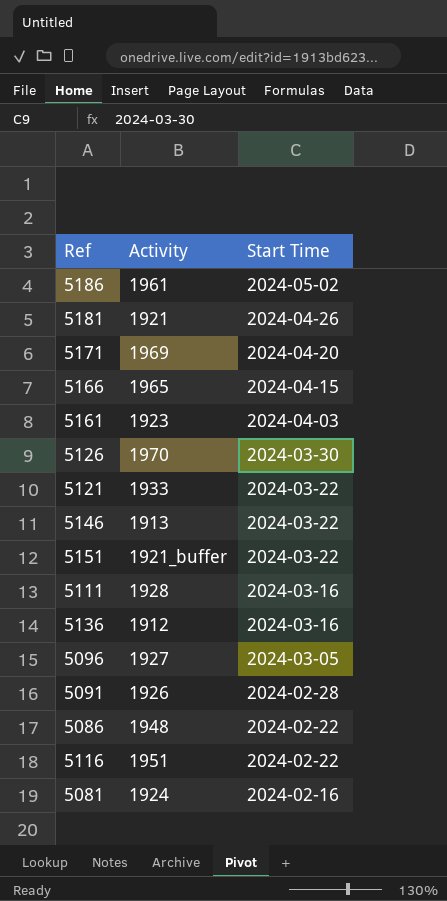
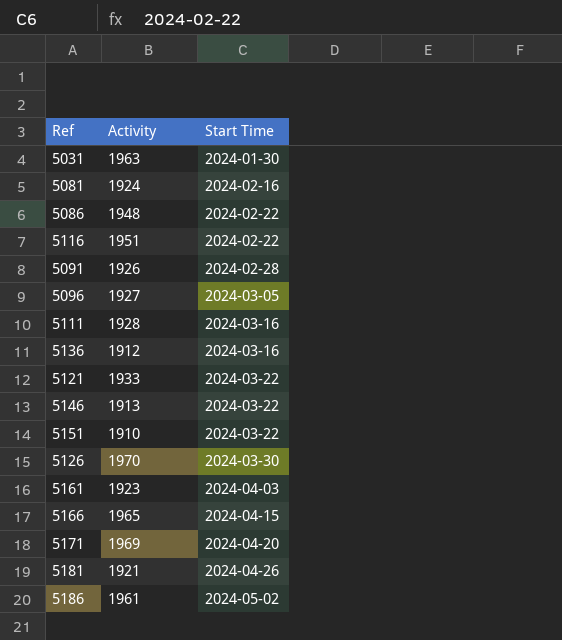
row order: Start Time descending -> Start Time ascending
row 5031: none -> 1963 | 2024-01-30
5151 | Activity: 1921_buffer -> 1910

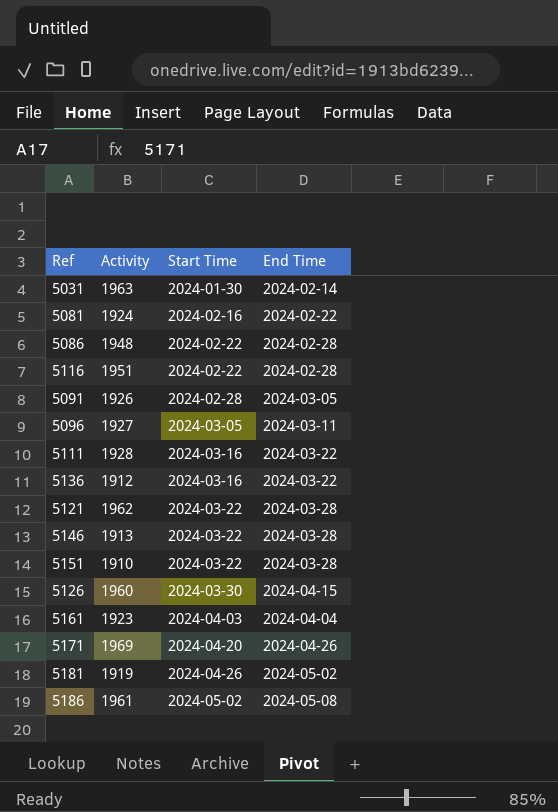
column End Time | position: none -> 4
row 5166: 1965 | 2024-04-15 -> none
5121 | Activity: 1933 -> 1962
5126 | Activity: 1970 -> 1960
5181 | Activity: 1921 -> 1919

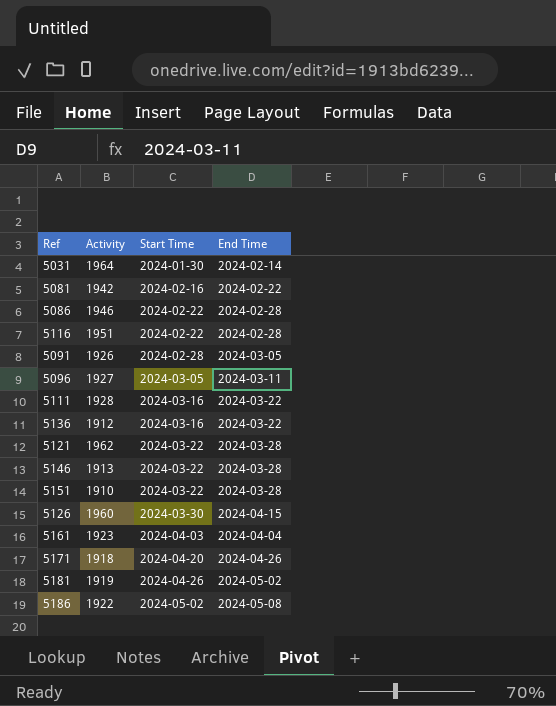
5031 | Activity: 1963 -> 1964
5081 | Activity: 1924 -> 1942
5086 | Activity: 1948 -> 1946
5171 | Activity: 1969 -> 1918
5186 | Activity: 1961 -> 1922

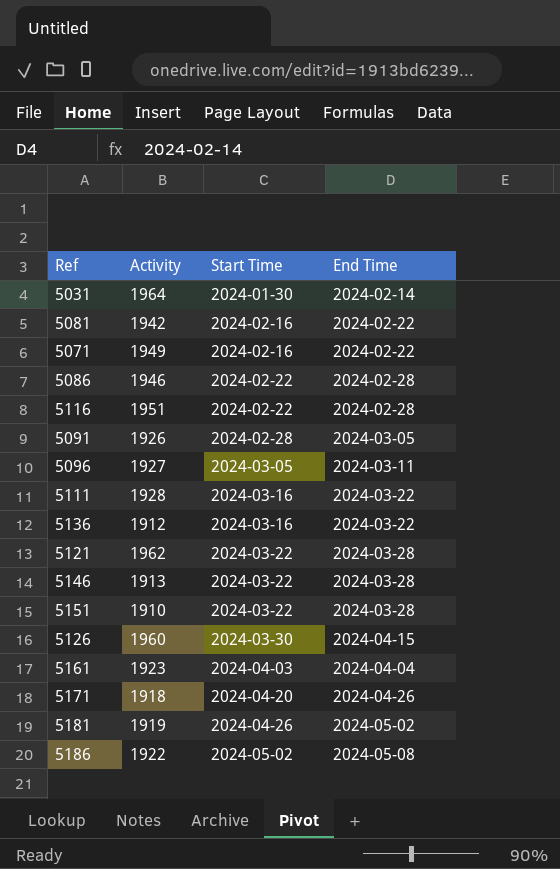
row 5071: none -> 1949 | 2024-02-16 | 2024-02-22

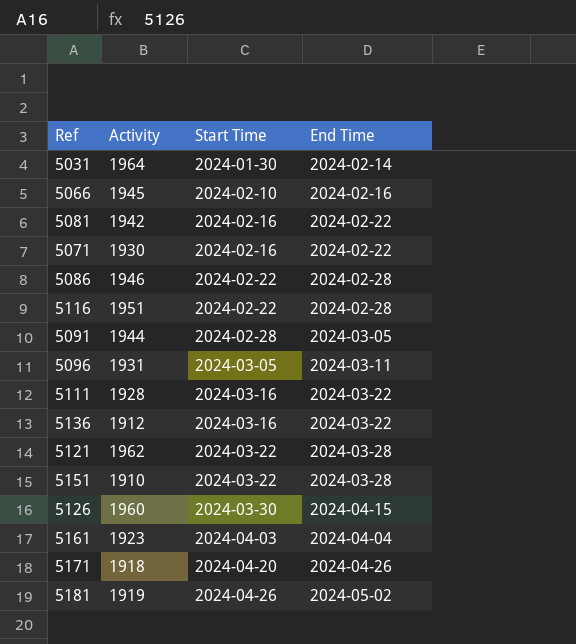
row 5146: 1913 | 2024-03-22 | 2024-03-28 -> none
row 5186: 1922 | 2024-05-02 | 2024-05-08 -> none
row 5066: none -> 1945 | 2024-02-10 | 2024-02-16
5071 | Activity: 1949 -> 1930
5091 | Activity: 1926 -> 1944
5096 | Activity: 1927 -> 1931

